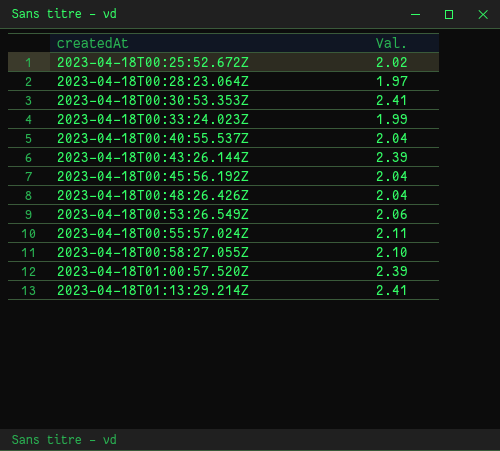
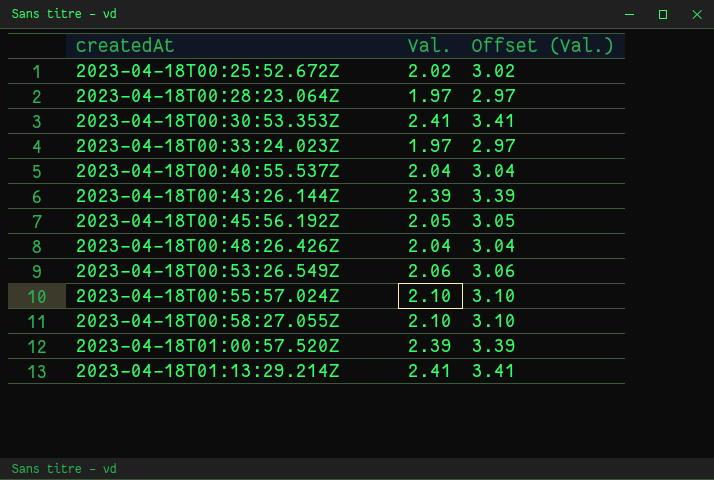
column Offset (Val.) | formula: none -> [Val.] + 1
2023-04-18T00:33:24.023Z | Val.: 1.99 -> 1.97
2023-04-18T00:45:56.192Z | Val.: 2.04 -> 2.05
2023-04-18T00:55:57.024Z | Val.: 2.11 -> 2.10

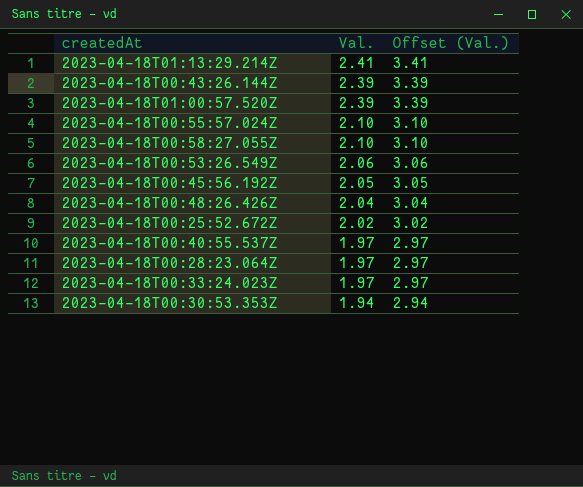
row order: createdAt ascending -> Val. descending
2023-04-18T00:40:55.537Z | Val.: 2.04 -> 1.97
2023-04-18T00:40:55.537Z | Offset (Val.): 3.04 -> 2.97
2023-04-18T00:30:53.353Z | Val.: 2.41 -> 1.94
2023-04-18T00:30:53.353Z | Offset (Val.): 3.41 -> 2.94

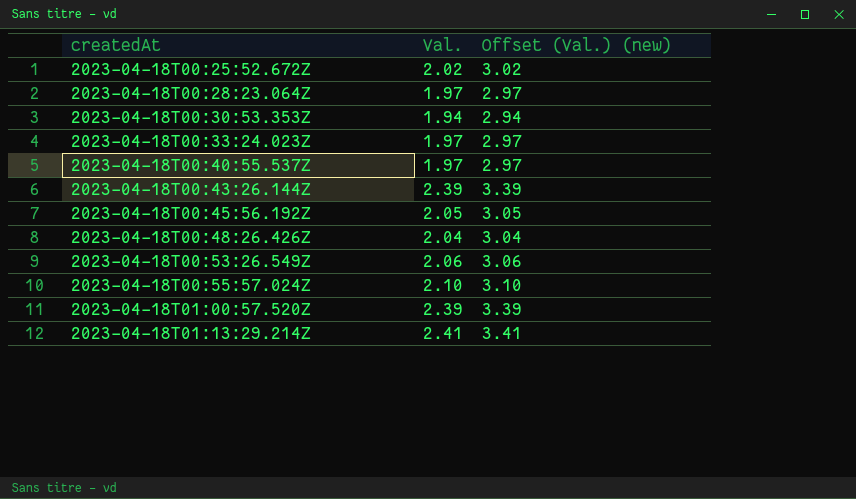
row order: Val. descending -> createdAt ascending
column name: Offset (Val.) -> Offset (Val.) (new)
row 2023-04-18T00:58:27.055Z: 2.10 | 3.10 -> none

